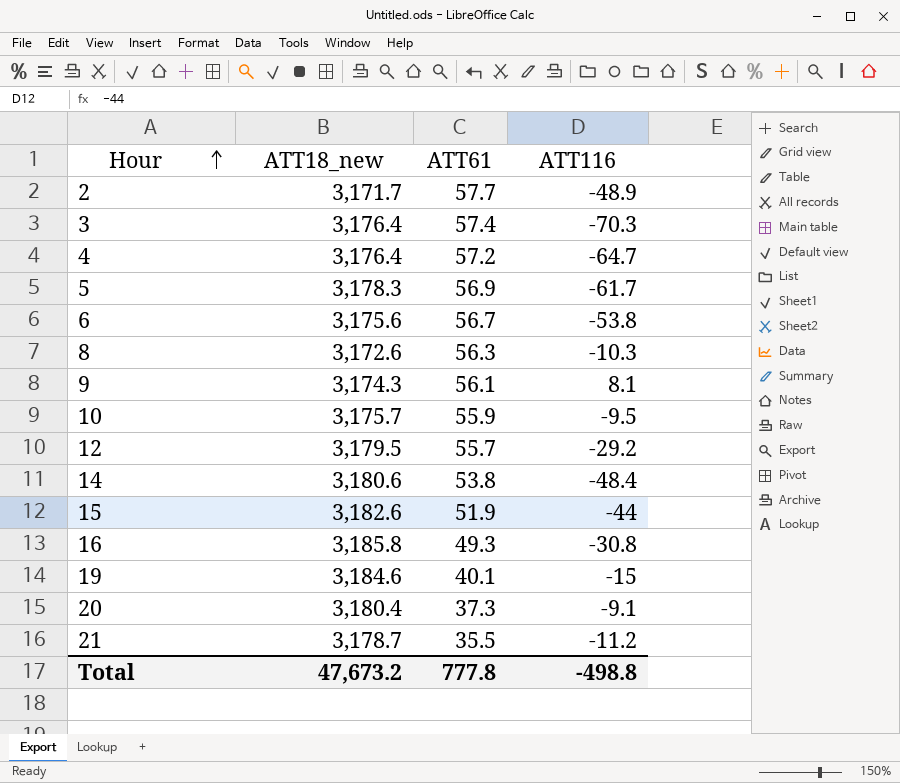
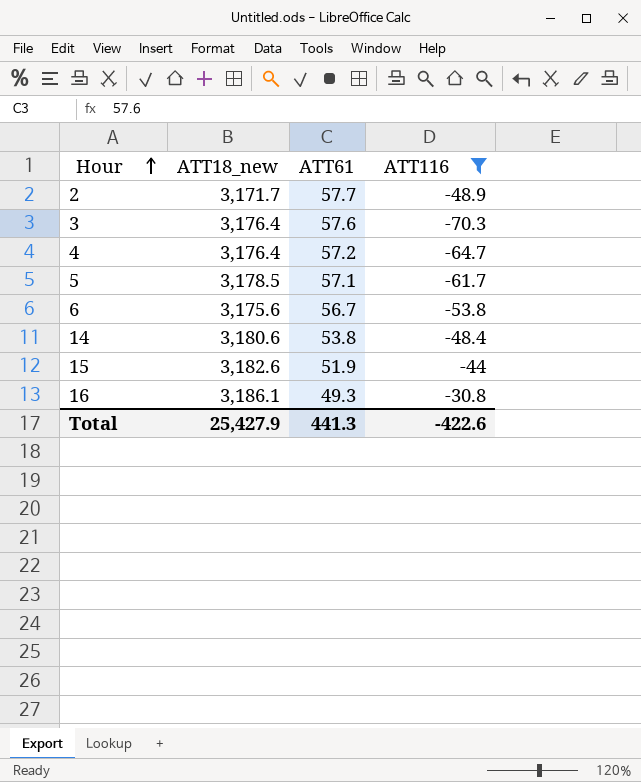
filter: none -> ATT116 <= -30.8
3 | ATT61: 57.4 -> 57.6
5 | ATT18_new: 3,178.3 -> 3,178.5
5 | ATT61: 56.9 -> 57.1
16 | ATT18_new: 3,185.8 -> 3,186.1
Total | ATT18_new: 47,673.2 -> 25,427.9
Total | ATT61: 777.8 -> 441.3
Total | ATT116: -498.8 -> -422.6

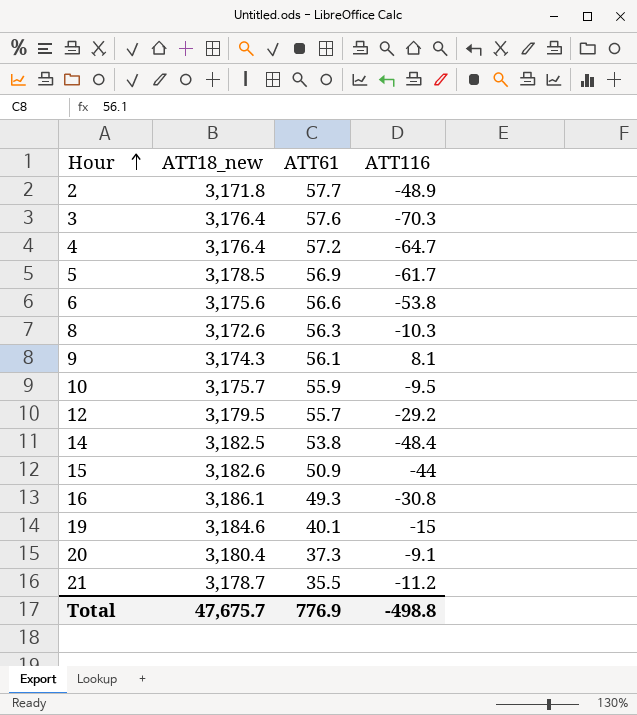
filter: ATT116 <= -30.8 -> none
2 | ATT18_new: 3,171.7 -> 3,171.8
5 | ATT61: 57.1 -> 56.9
6 | ATT61: 56.7 -> 56.6
14 | ATT18_new: 3,180.6 -> 3,182.5
15 | ATT61: 51.9 -> 50.9
Total | ATT18_new: 25,427.9 -> 47,675.7
Total | ATT61: 441.3 -> 776.9
Total | ATT116: -422.6 -> -498.8

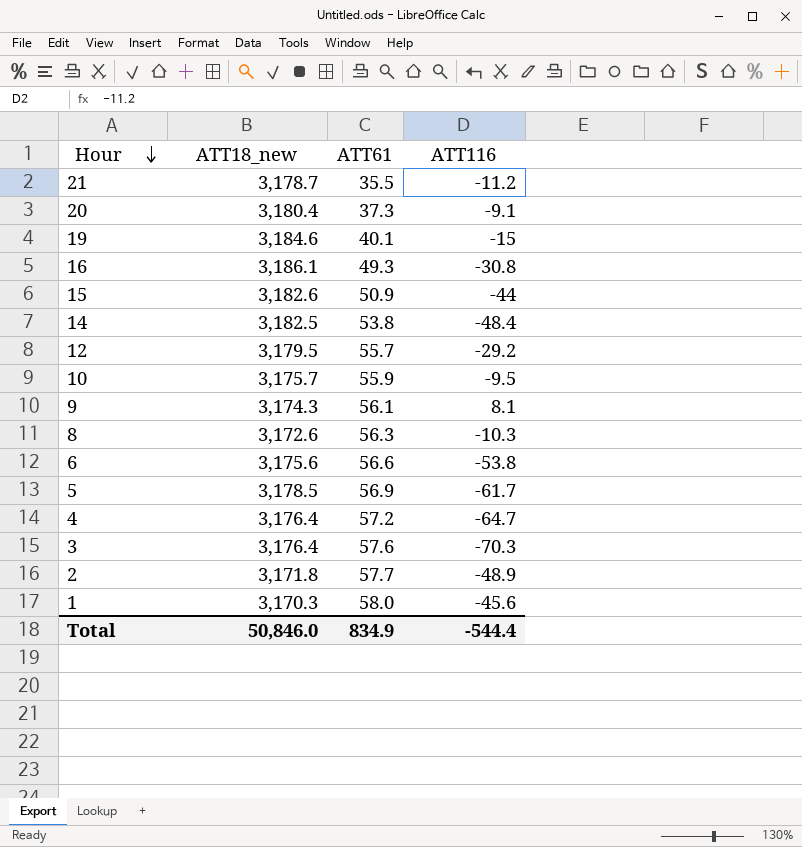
row order: Hour ascending -> Hour descending
row 1: none -> 3,170.3 | 58.0 | -45.6
Total | ATT18_new: 47,675.7 -> 50,846.0
Total | ATT61: 776.9 -> 834.9
Total | ATT116: -498.8 -> -544.4

